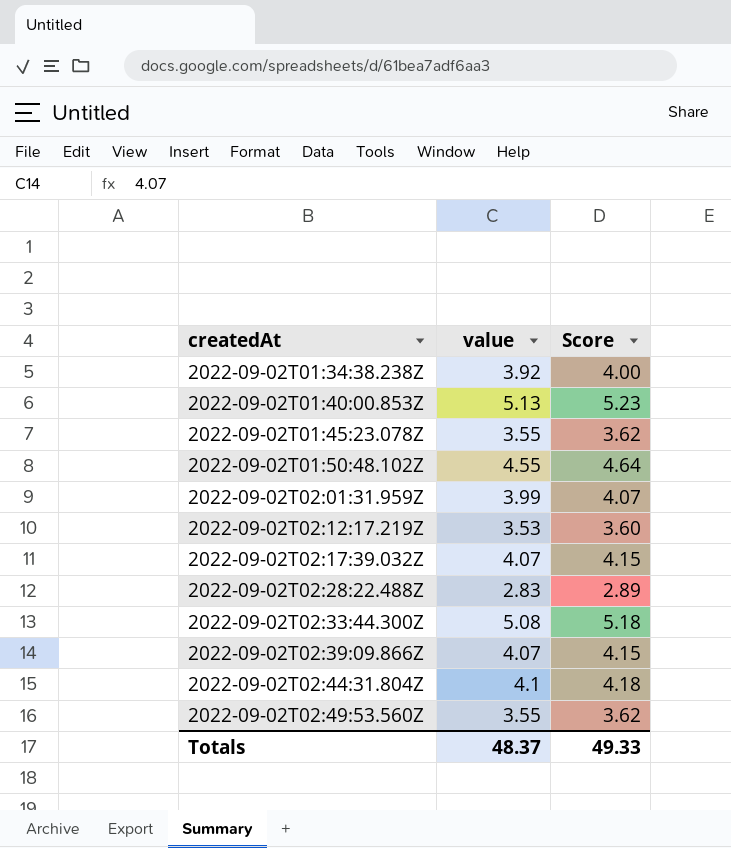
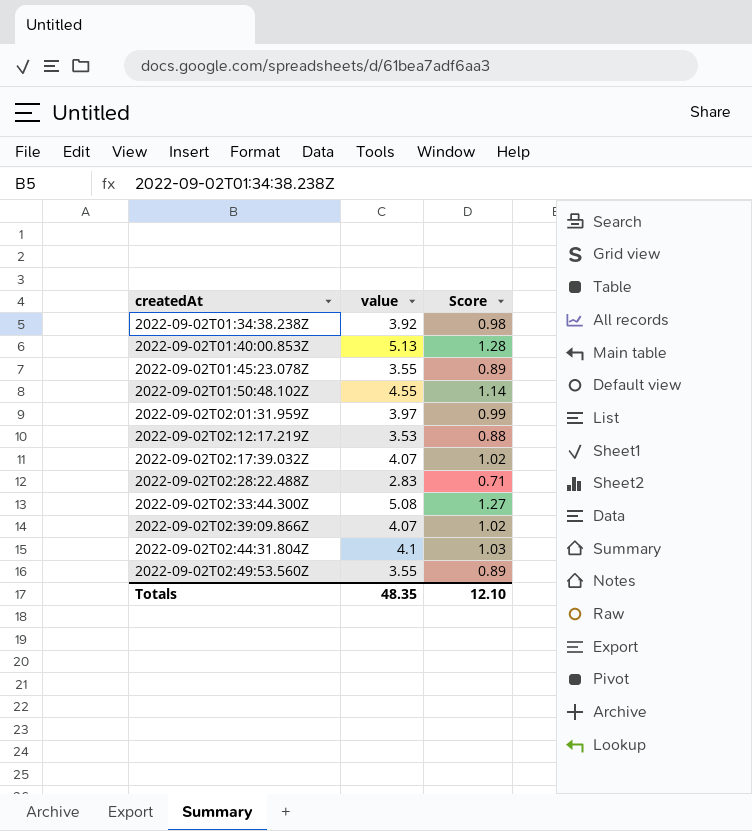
column Score | formula: [value] * 1.02 -> [value] * 0.25
2022-09-02T02:01:31.959Z | value: 3.99 -> 3.97
Totals | value: 48.37 -> 48.35
Totals | Score: 49.33 -> 12.10

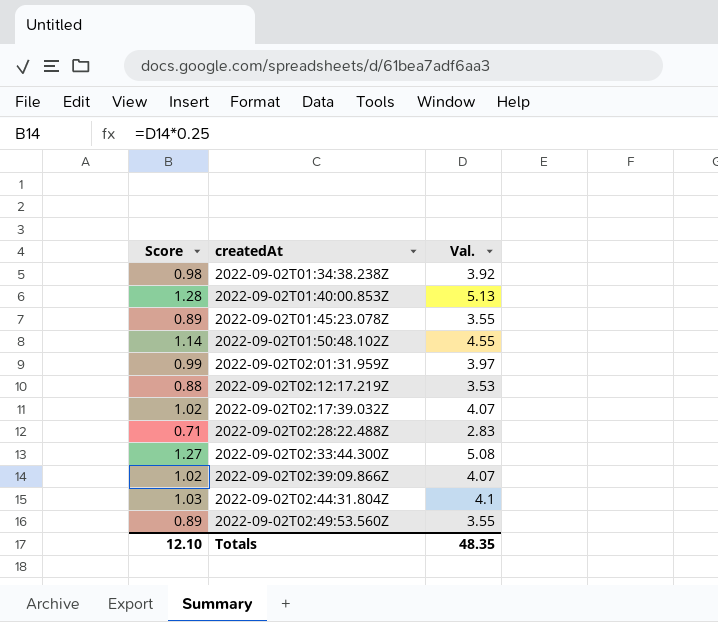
column Score | position: 3 -> 1
column name: value -> Val.

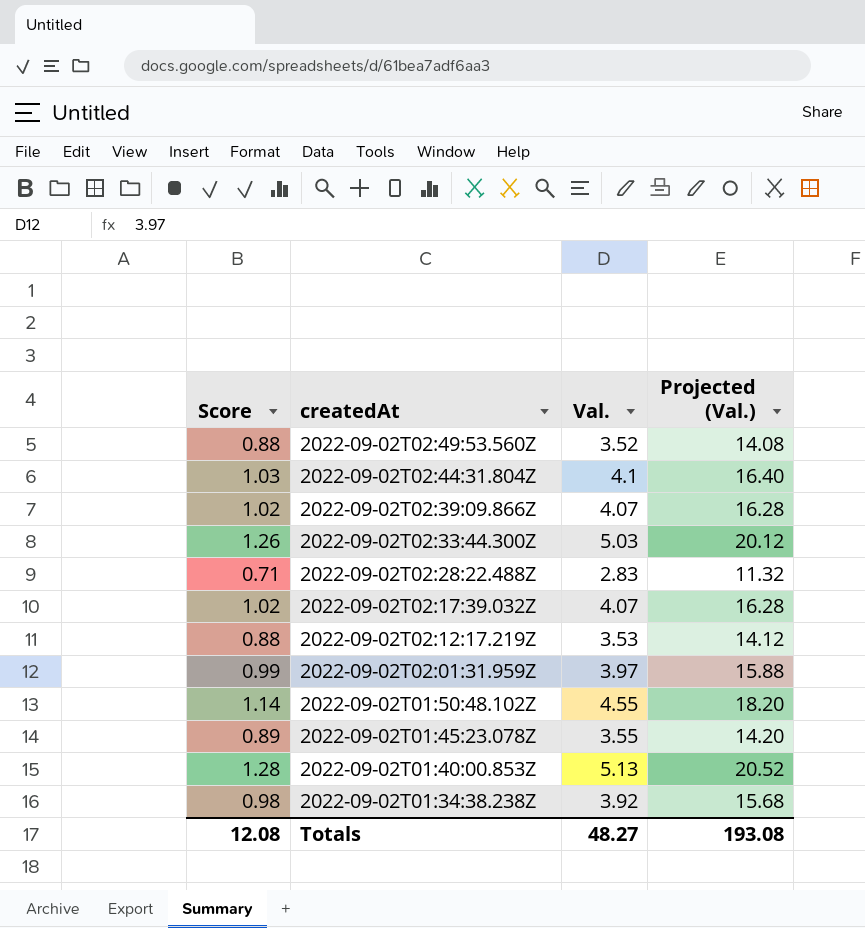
row order: createdAt ascending -> createdAt descending
column Projected (Val.) | formula: none -> [Val.] * 4
2022-09-02T02:49:53.560Z | Score: 0.89 -> 0.88
2022-09-02T02:49:53.560Z | Val.: 3.55 -> 3.52
2022-09-02T02:33:44.300Z | Score: 1.27 -> 1.26
2022-09-02T02:33:44.300Z | Val.: 5.08 -> 5.03
Totals | Score: 12.10 -> 12.08
Totals | Val.: 48.35 -> 48.27

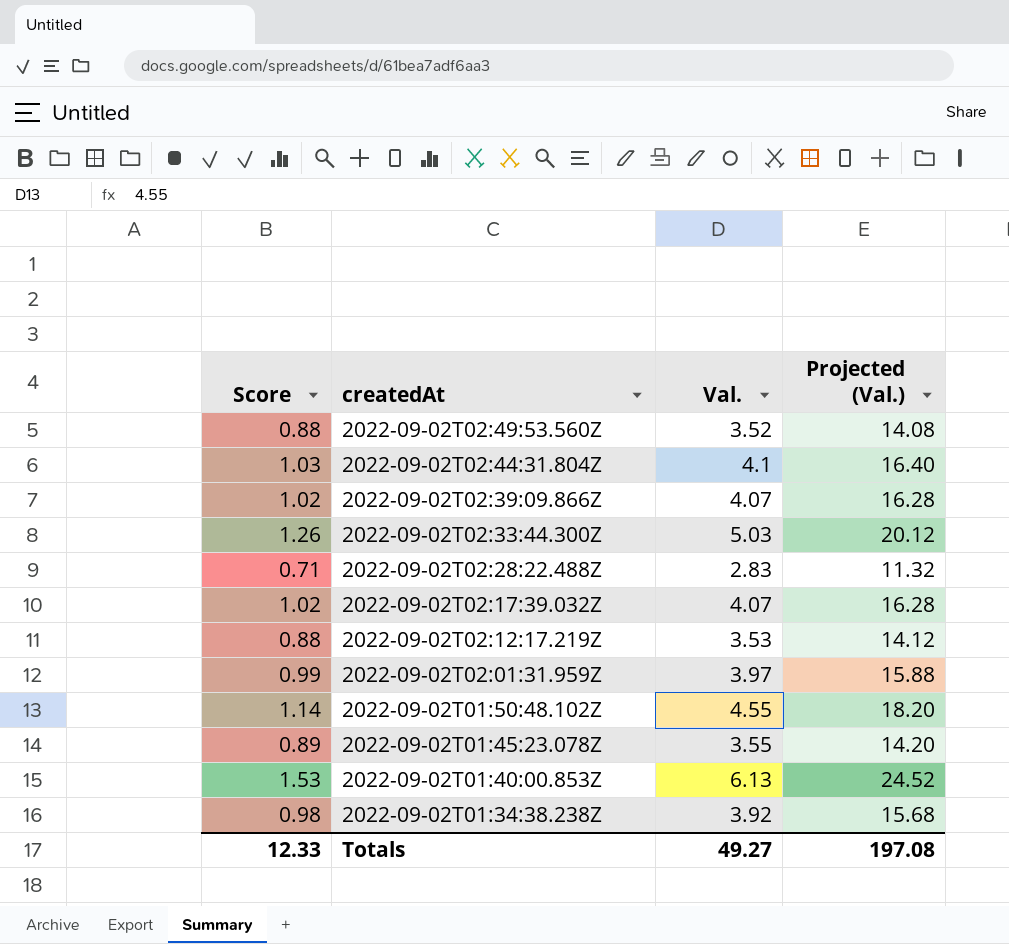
2022-09-02T01:40:00.853Z | Score: 1.28 -> 1.53
2022-09-02T01:40:00.853Z | Val.: 5.13 -> 6.13
2022-09-02T01:40:00.853Z | Projected (Val.): 20.52 -> 24.52
Totals | Score: 12.08 -> 12.33
Totals | Val.: 48.27 -> 49.27
Totals | Projected (Val.): 193.08 -> 197.08

